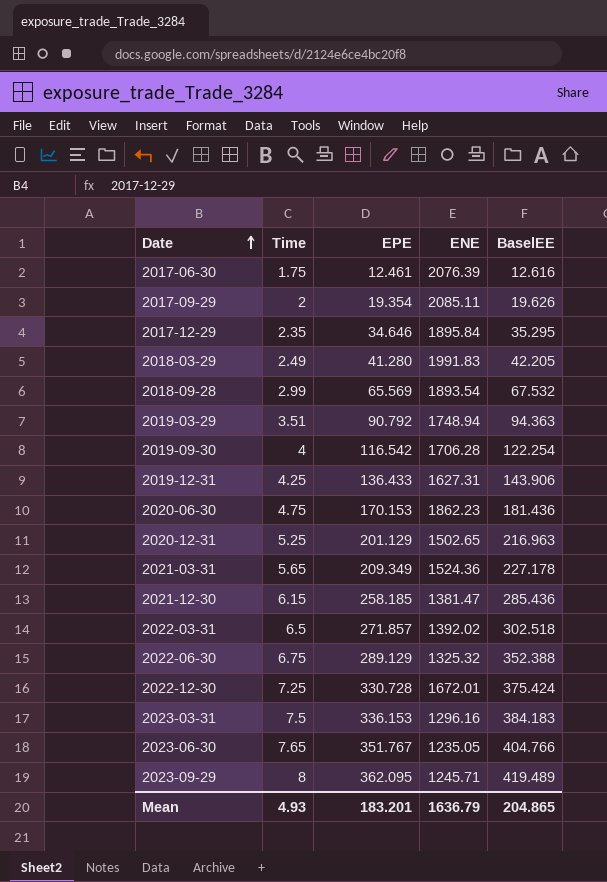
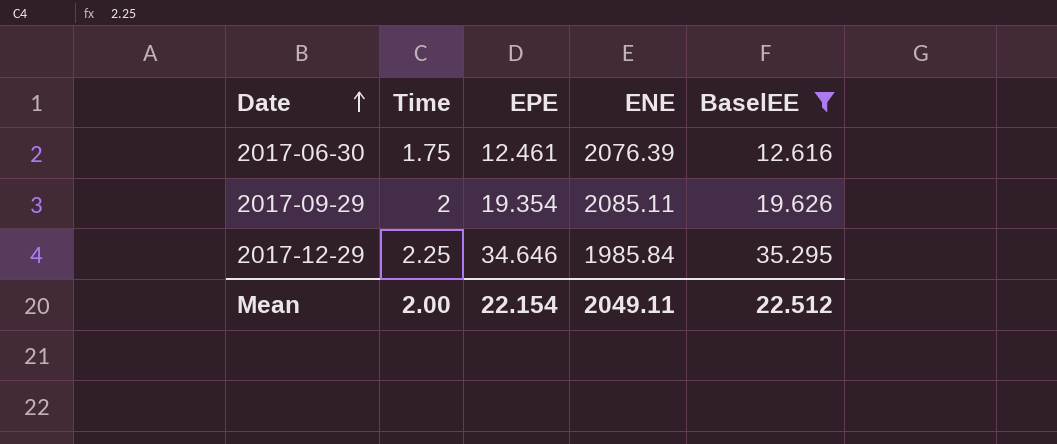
filter: none -> BaselEE <= 35.295
2017-12-29 | Time: 2.35 -> 2.25
2017-12-29 | ENE: 1895.84 -> 1985.84
Mean | Time: 4.93 -> 2.00
Mean | EPE: 183.201 -> 22.154
Mean | ENE: 1636.79 -> 2049.11
Mean | BaselEE: 204.865 -> 22.512

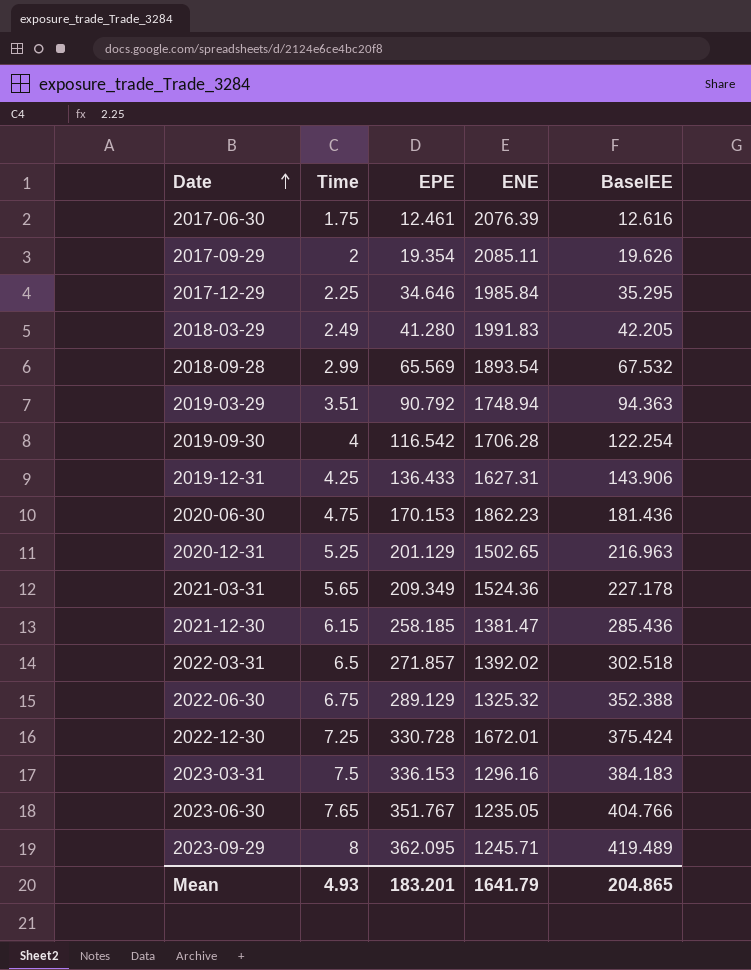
filter: BaselEE <= 35.295 -> none
Mean | Time: 2.00 -> 4.93
Mean | EPE: 22.154 -> 183.201
Mean | ENE: 2049.11 -> 1641.79
Mean | BaselEE: 22.512 -> 204.865

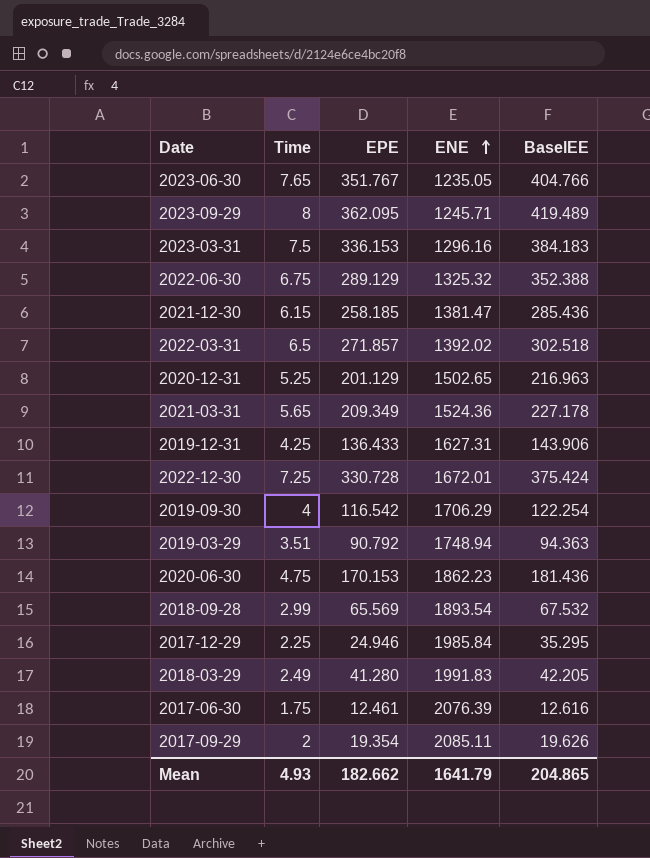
row order: Date ascending -> ENE ascending
2019-09-30 | ENE: 1706.28 -> 1706.29
2017-12-29 | EPE: 34.646 -> 24.946
Mean | EPE: 183.201 -> 182.662

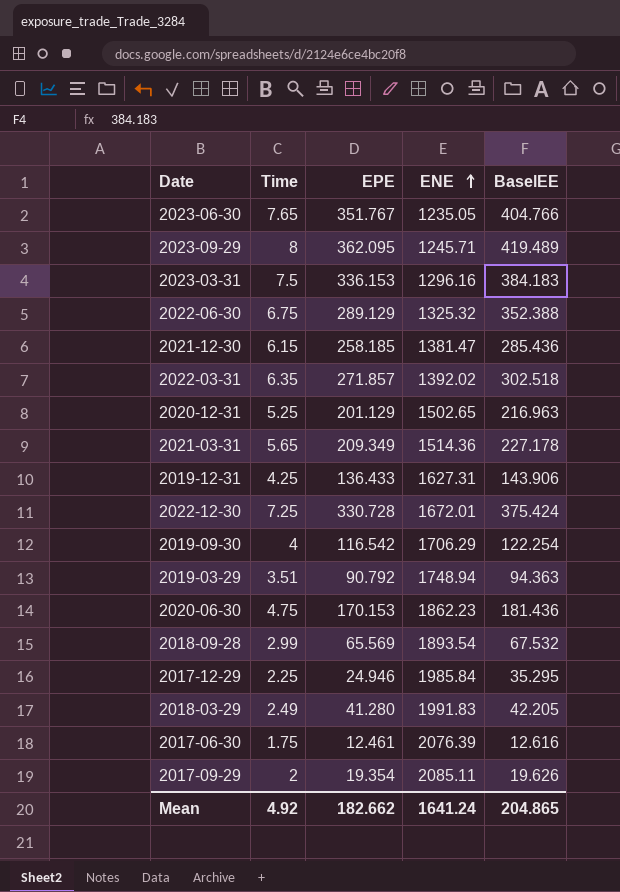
2022-03-31 | Time: 6.5 -> 6.35
2021-03-31 | ENE: 1524.36 -> 1514.36
Mean | Time: 4.93 -> 4.92
Mean | ENE: 1641.79 -> 1641.24

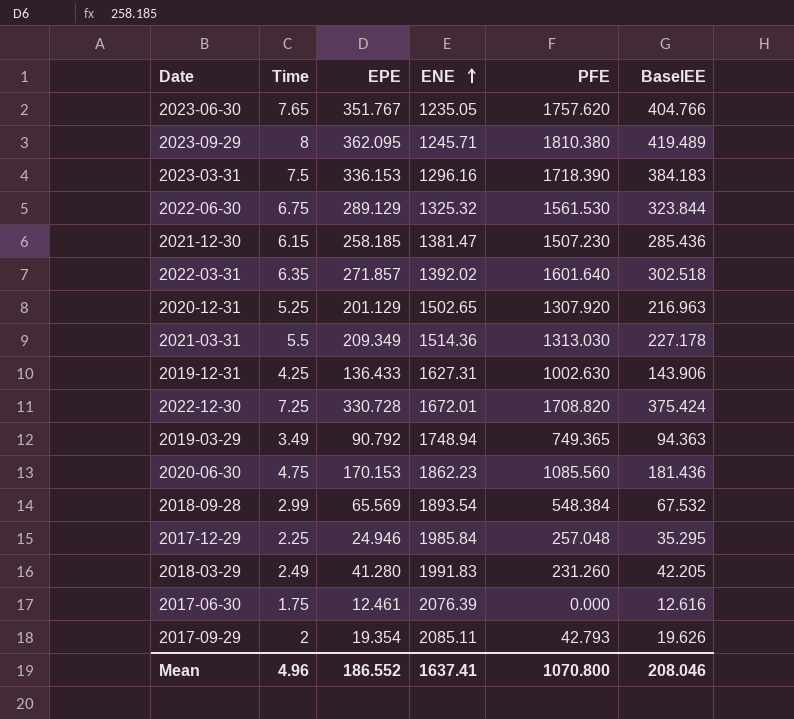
column PFE | position: none -> 5
row 2019-09-30: 4 | 116.542 | 1706.29 | 122.254 -> none
2022-06-30 | BaselEE: 352.388 -> 323.844
2021-03-31 | Time: 5.65 -> 5.5
2019-03-29 | Time: 3.51 -> 3.49
Mean | Time: 4.92 -> 4.96
Mean | EPE: 182.662 -> 186.552
Mean | ENE: 1641.24 -> 1637.41
Mean | BaselEE: 204.865 -> 208.046

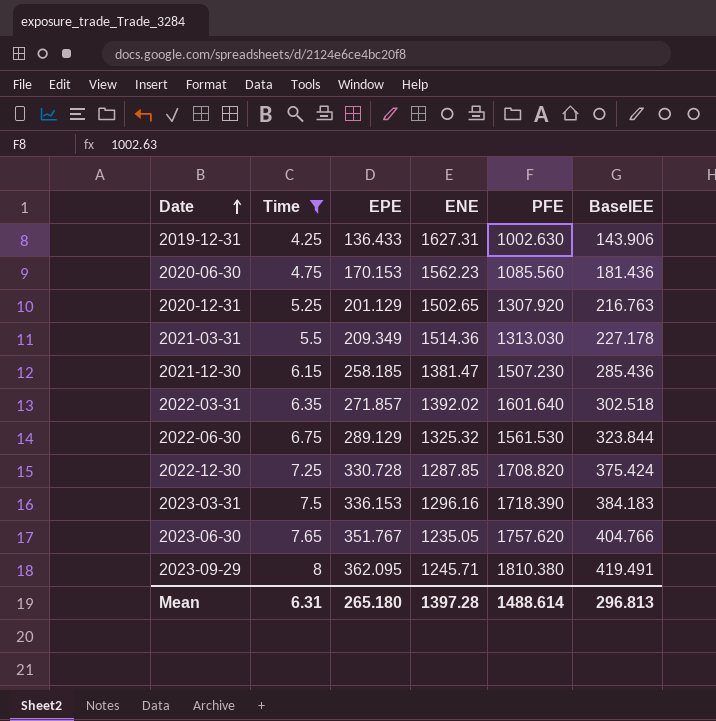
filter: none -> Time >= 4.25
row order: ENE ascending -> Date ascending
2020-06-30 | ENE: 1862.23 -> 1562.23
2020-12-31 | BaselEE: 216.963 -> 216.763
2022-12-30 | ENE: 1672.01 -> 1287.85
2023-09-29 | BaselEE: 419.489 -> 419.491
Mean | Time: 4.96 -> 6.31
Mean | EPE: 186.552 -> 265.180
Mean | ENE: 1637.41 -> 1397.28
Mean | PFE: 1070.800 -> 1488.614
Mean | BaselEE: 208.046 -> 296.813

